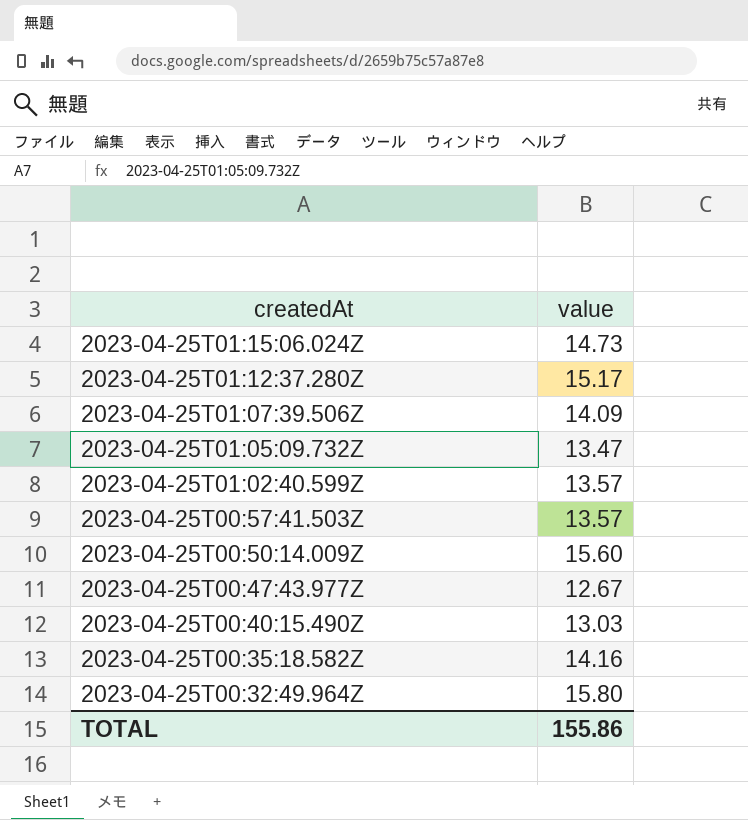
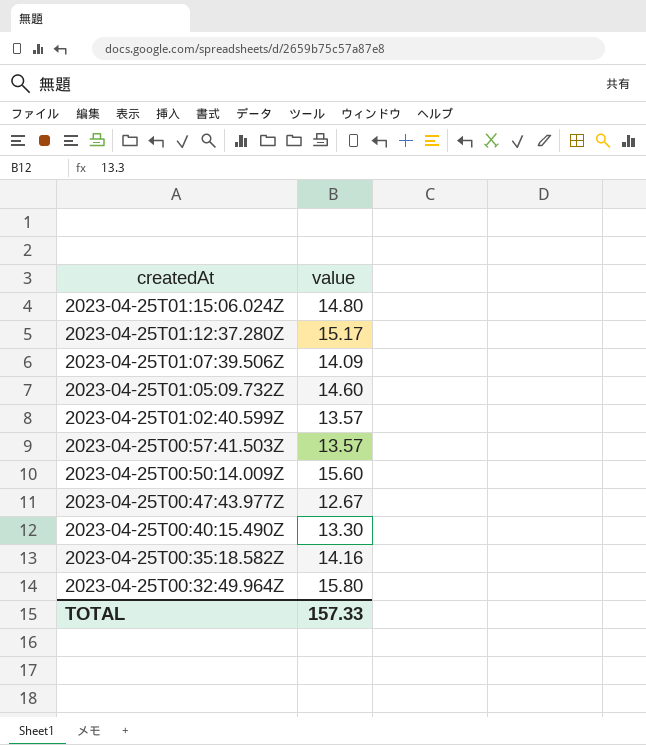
2023-04-25T01:15:06.024Z | value: 14.73 -> 14.80
2023-04-25T01:05:09.732Z | value: 13.47 -> 14.60
2023-04-25T00:40:15.490Z | value: 13.03 -> 13.30
TOTAL | value: 155.86 -> 157.33

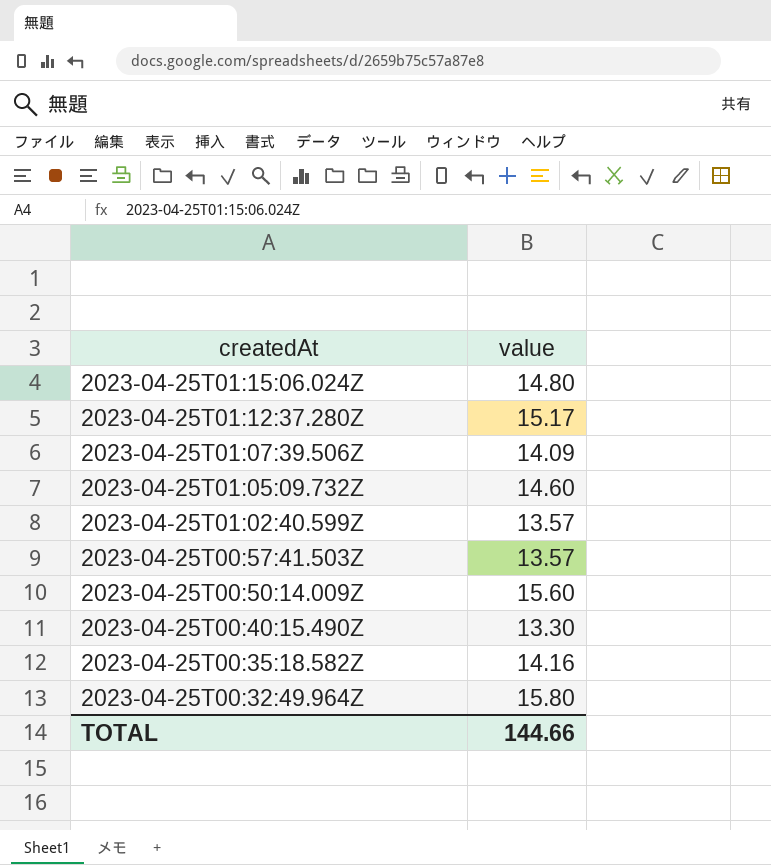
row 2023-04-25T00:47:43.977Z: 12.67 -> none
TOTAL | value: 157.33 -> 144.66

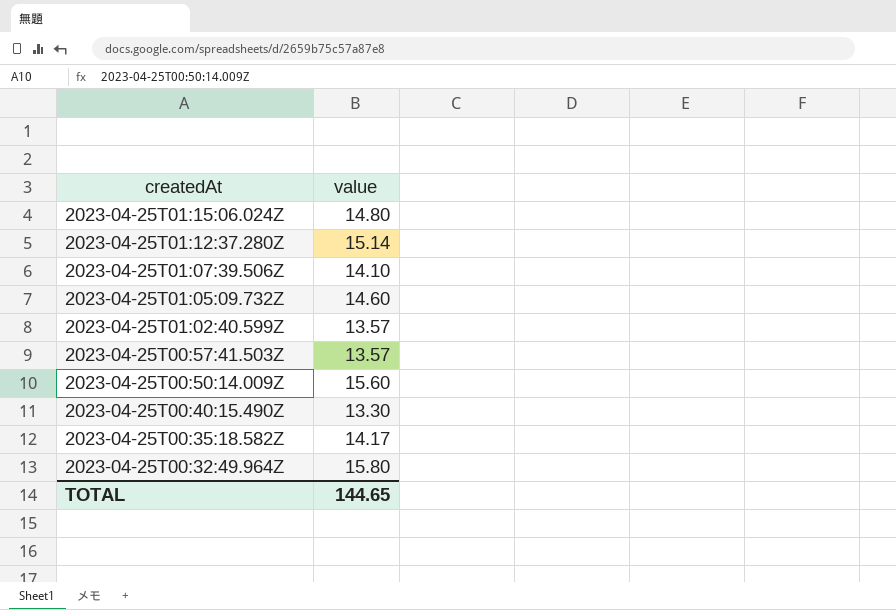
2023-04-25T01:12:37.280Z | value: 15.17 -> 15.14
2023-04-25T01:07:39.506Z | value: 14.09 -> 14.10
2023-04-25T00:35:18.582Z | value: 14.16 -> 14.17
TOTAL | value: 144.66 -> 144.65

